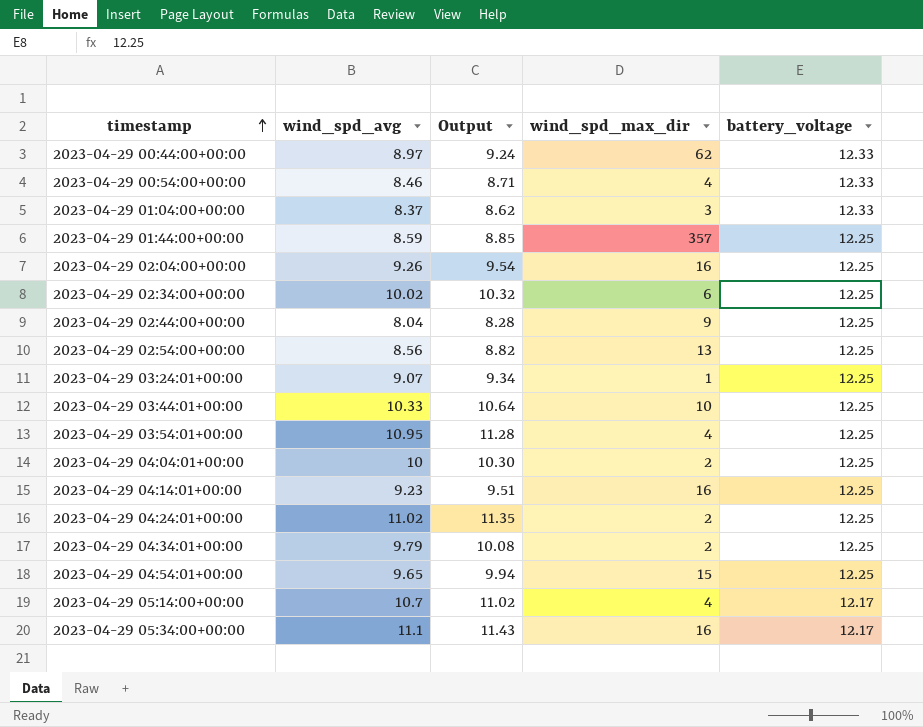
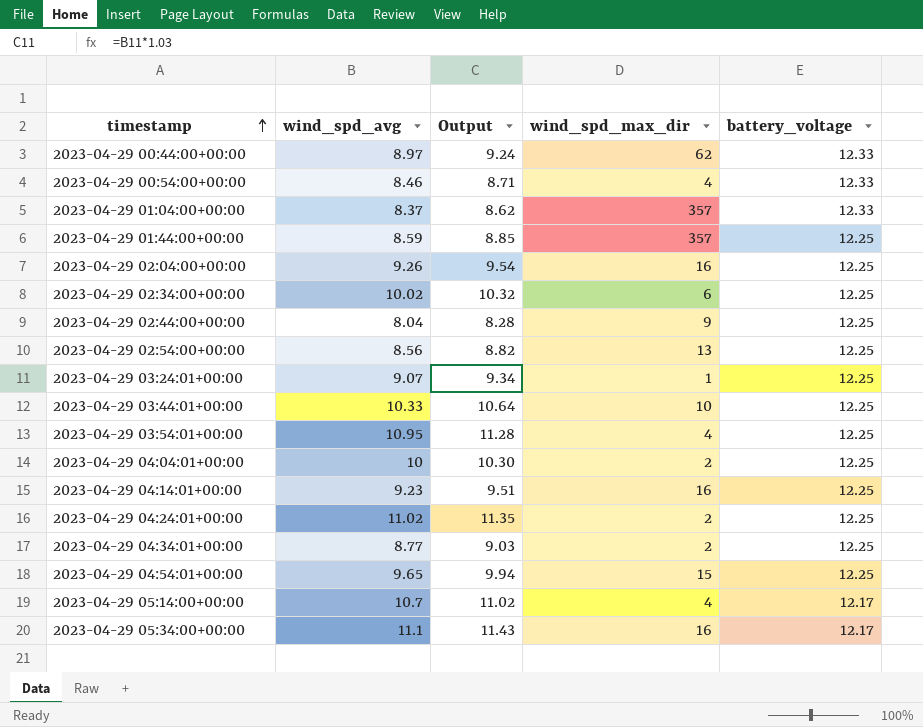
2023-04-29 01:04:00+00:00 | wind_spd_max_dir: 3 -> 357
2023-04-29 04:34:01+00:00 | wind_spd_avg: 9.79 -> 8.77
2023-04-29 04:34:01+00:00 | Output: 10.08 -> 9.03

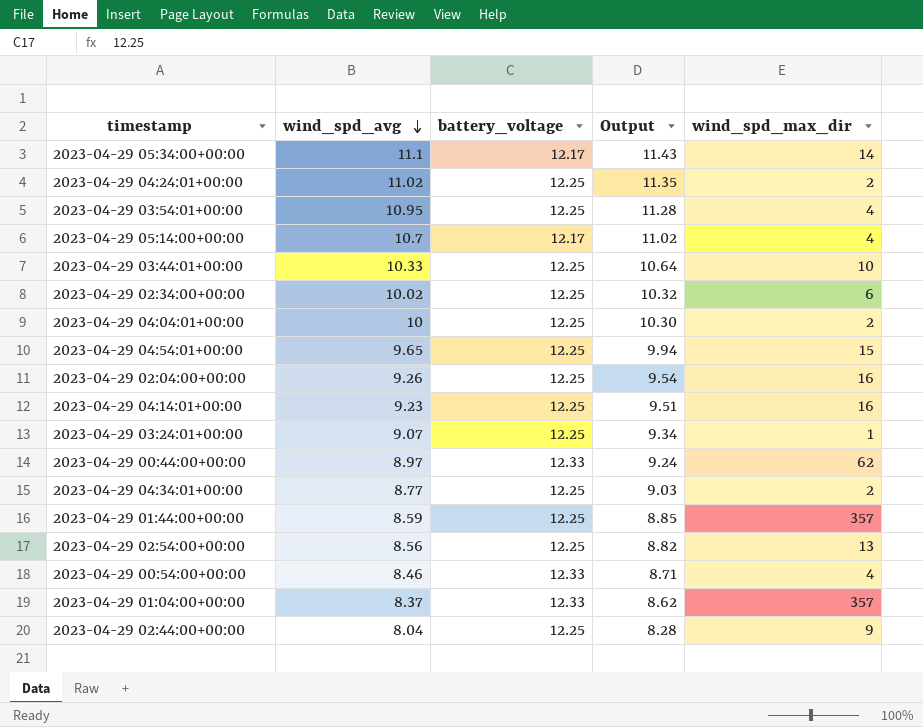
row order: timestamp ascending -> wind_spd_avg descending
column battery_voltage | position: 5 -> 3
2023-04-29 05:34:00+00:00 | wind_spd_max_dir: 16 -> 14

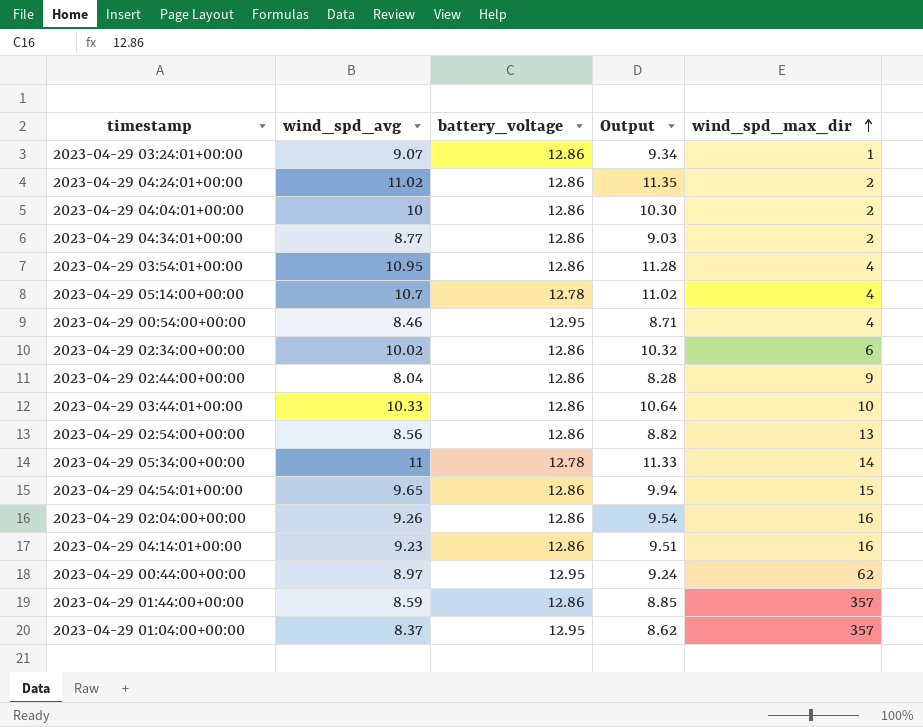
row order: wind_spd_avg descending -> wind_spd_max_dir ascending
2023-04-29 03:24:01+00:00 | battery_voltage: 12.25 -> 12.86
2023-04-29 04:24:01+00:00 | battery_voltage: 12.25 -> 12.86
2023-04-29 04:04:01+00:00 | battery_voltage: 12.25 -> 12.86
2023-04-29 04:34:01+00:00 | battery_voltage: 12.25 -> 12.86
2023-04-29 03:54:01+00:00 | battery_voltage: 12.25 -> 12.86
2023-04-29 05:14:00+00:00 | battery_voltage: 12.17 -> 12.78
2023-04-29 00:54:00+00:00 | battery_voltage: 12.33 -> 12.95
2023-04-29 02:34:00+00:00 | battery_voltage: 12.25 -> 12.86
2023-04-29 02:44:00+00:00 | battery_voltage: 12.25 -> 12.86
2023-04-29 03:44:01+00:00 | battery_voltage: 12.25 -> 12.86
2023-04-29 02:54:00+00:00 | battery_voltage: 12.25 -> 12.86
2023-04-29 05:34:00+00:00 | wind_spd_avg: 11.1 -> 11
2023-04-29 05:34:00+00:00 | battery_voltage: 12.17 -> 12.78
2023-04-29 05:34:00+00:00 | Output: 11.43 -> 11.33
2023-04-29 04:54:01+00:00 | battery_voltage: 12.25 -> 12.86
2023-04-29 02:04:00+00:00 | battery_voltage: 12.25 -> 12.86
2023-04-29 04:14:01+00:00 | battery_voltage: 12.25 -> 12.86
2023-04-29 00:44:00+00:00 | battery_voltage: 12.33 -> 12.95
2023-04-29 01:44:00+00:00 | battery_voltage: 12.25 -> 12.86
2023-04-29 01:04:00+00:00 | battery_voltage: 12.33 -> 12.95

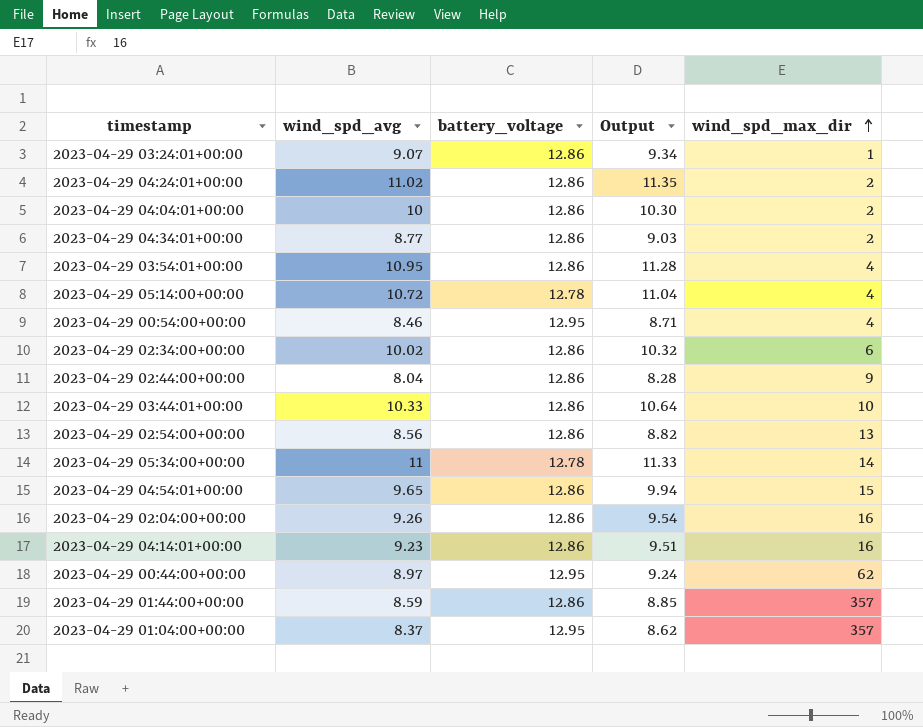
2023-04-29 05:14:00+00:00 | wind_spd_avg: 10.7 -> 10.72
2023-04-29 05:14:00+00:00 | Output: 11.02 -> 11.04

